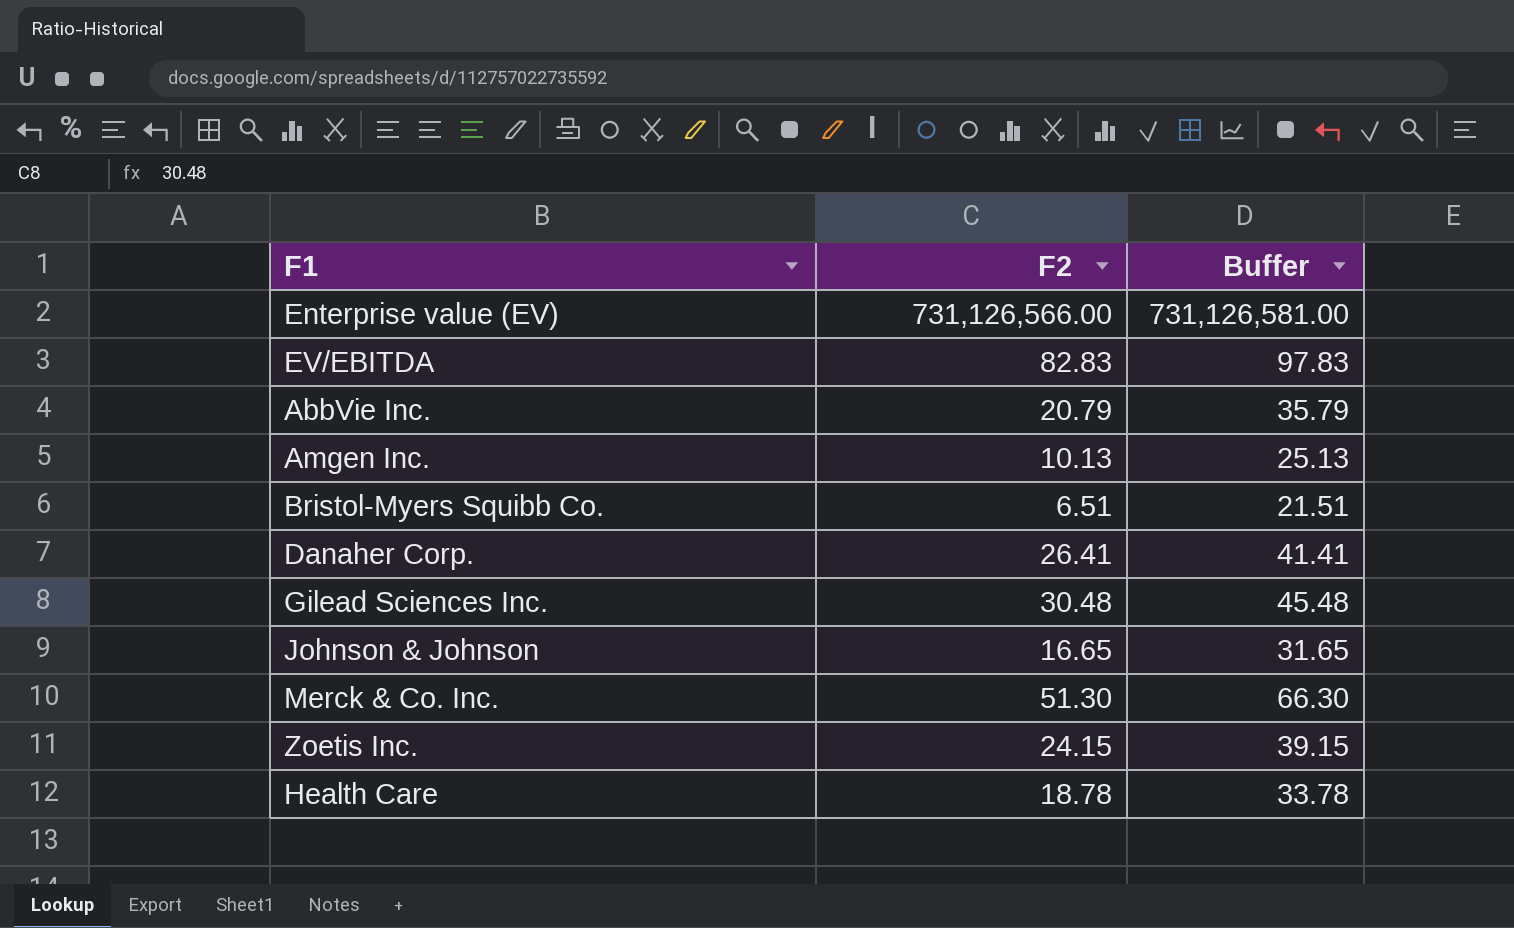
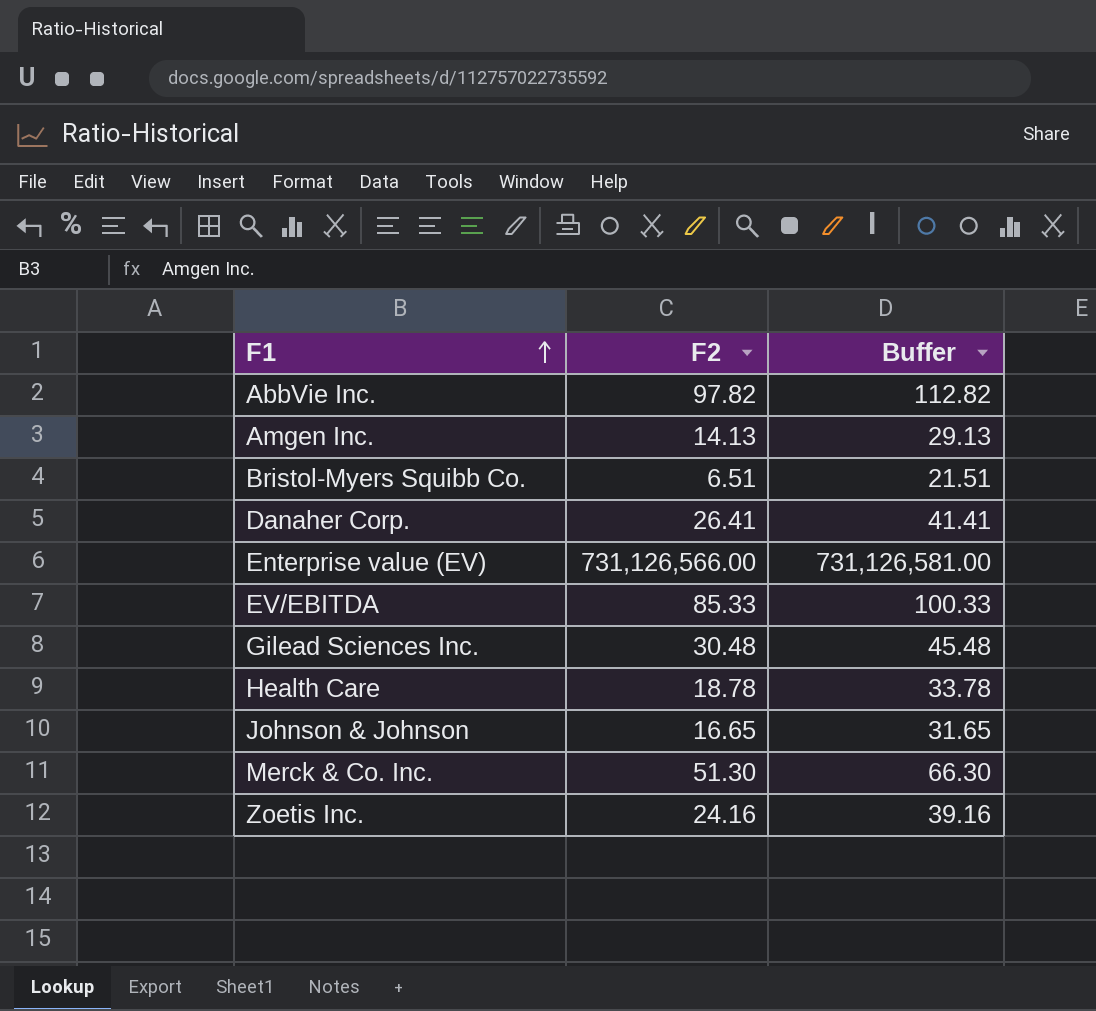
row order: none -> F1 ascending
AbbVie Inc. | F2: 20.79 -> 97.82
AbbVie Inc. | Buffer: 35.79 -> 112.82
Amgen Inc. | F2: 10.13 -> 14.13
Amgen Inc. | Buffer: 25.13 -> 29.13
EV/EBITDA | F2: 82.83 -> 85.33
EV/EBITDA | Buffer: 97.83 -> 100.33
Zoetis Inc. | F2: 24.15 -> 24.16
Zoetis Inc. | Buffer: 39.15 -> 39.16

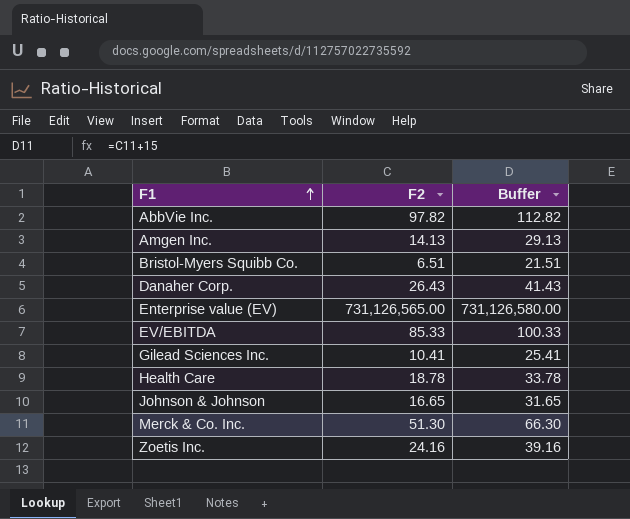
Danaher Corp. | F2: 26.41 -> 26.43
Danaher Corp. | Buffer: 41.41 -> 41.43
Enterprise value (EV) | F2: 731,126,566.00 -> 731,126,565.00
Enterprise value (EV) | Buffer: 731,126,581.00 -> 731,126,580.00
Gilead Sciences Inc. | F2: 30.48 -> 10.41
Gilead Sciences Inc. | Buffer: 45.48 -> 25.41

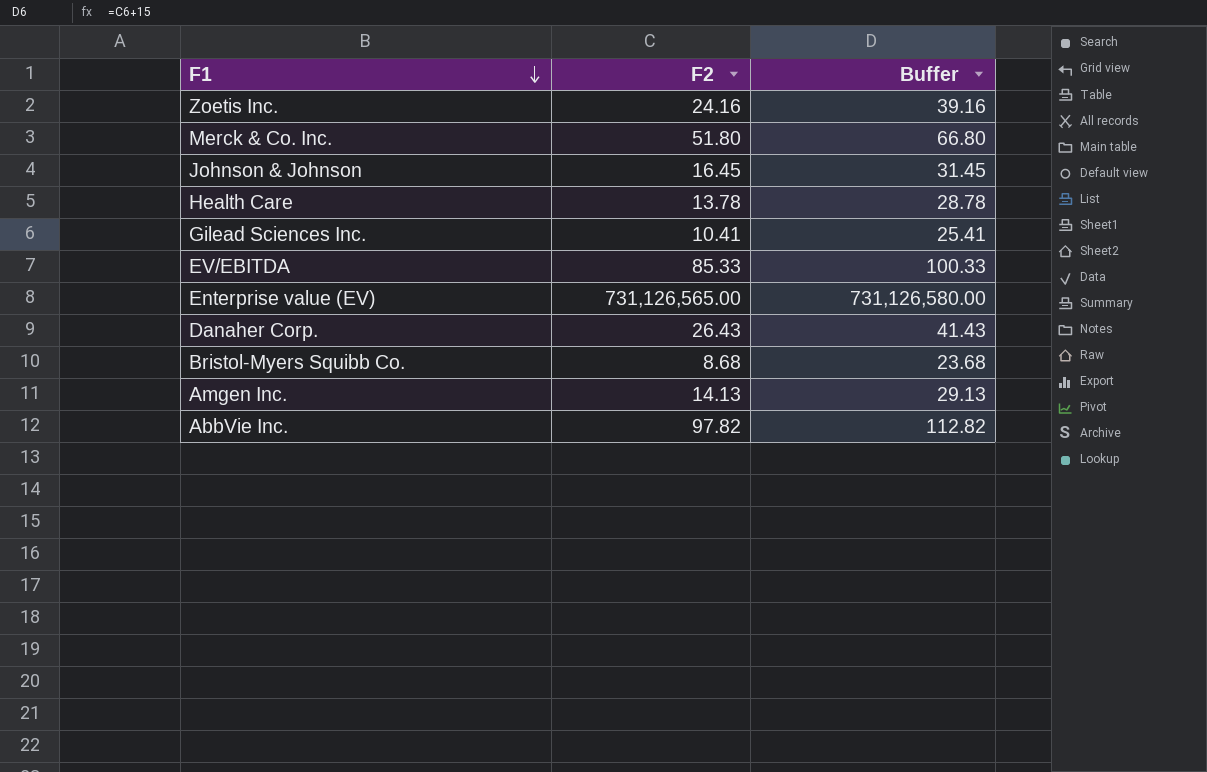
row order: F1 ascending -> F1 descending
Merck & Co. Inc. | F2: 51.30 -> 51.80
Merck & Co. Inc. | Buffer: 66.30 -> 66.80
Johnson & Johnson | F2: 16.65 -> 16.45
Johnson & Johnson | Buffer: 31.65 -> 31.45
Health Care | F2: 18.78 -> 13.78
Health Care | Buffer: 33.78 -> 28.78
Bristol-Myers Squibb Co. | F2: 6.51 -> 8.68
Bristol-Myers Squibb Co. | Buffer: 21.51 -> 23.68

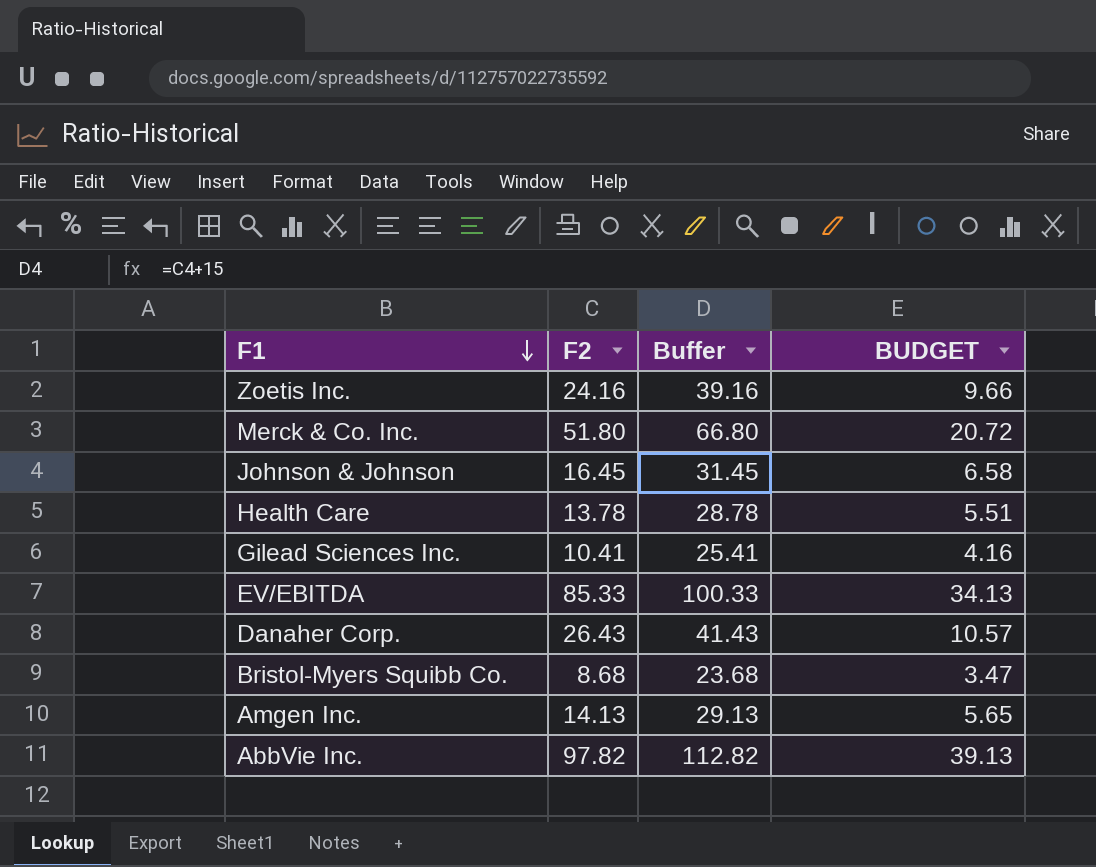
column BUDGET | formula: none -> [F2] * 0.4
row Enterprise value (EV): 731,126,565.00 | 731,126,580.00 -> none

